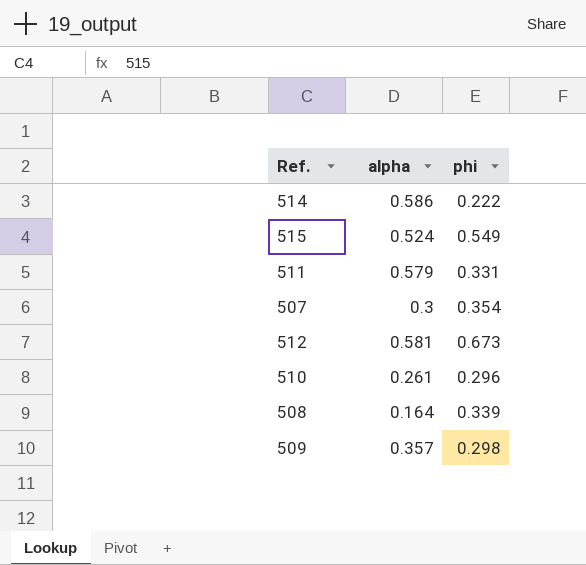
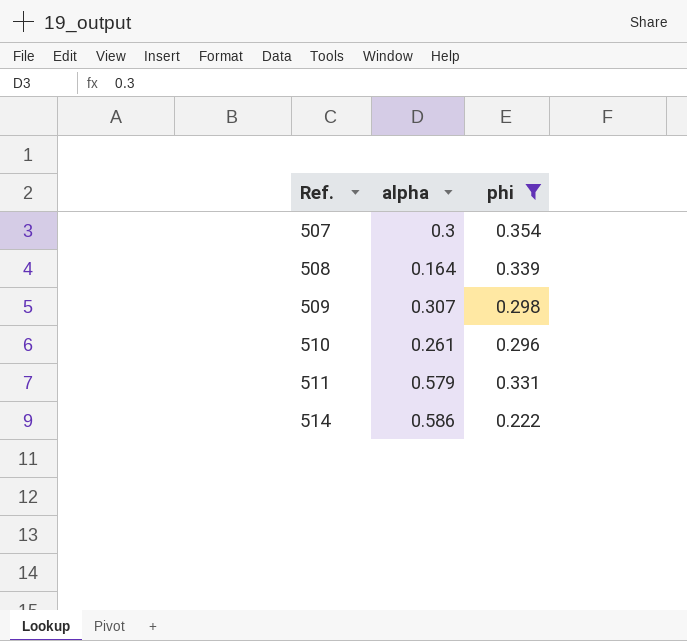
filter: none -> phi <= 0.354
row order: none -> Ref. ascending
509 | alpha: 0.357 -> 0.307

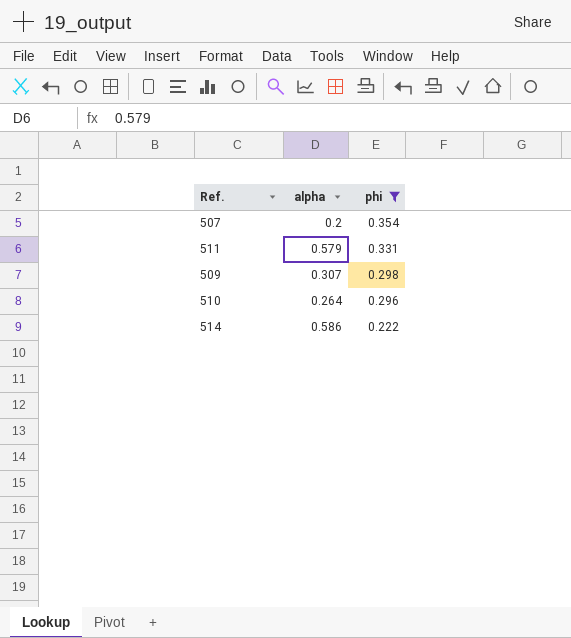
row order: Ref. ascending -> phi descending
row 508: 0.164 | 0.339 -> none
507 | alpha: 0.3 -> 0.2
510 | alpha: 0.261 -> 0.264

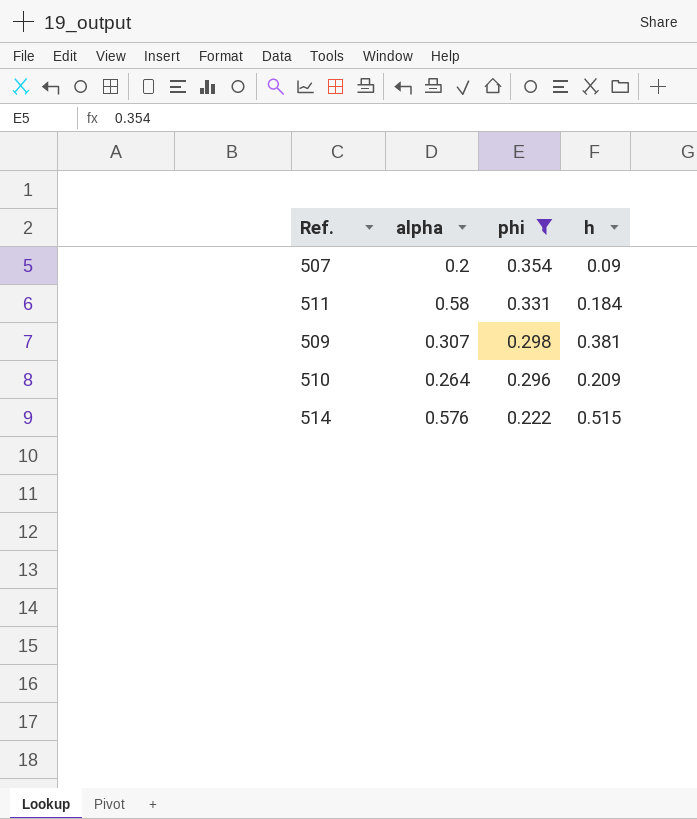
column h | position: none -> 4
511 | alpha: 0.579 -> 0.58
514 | alpha: 0.586 -> 0.576

